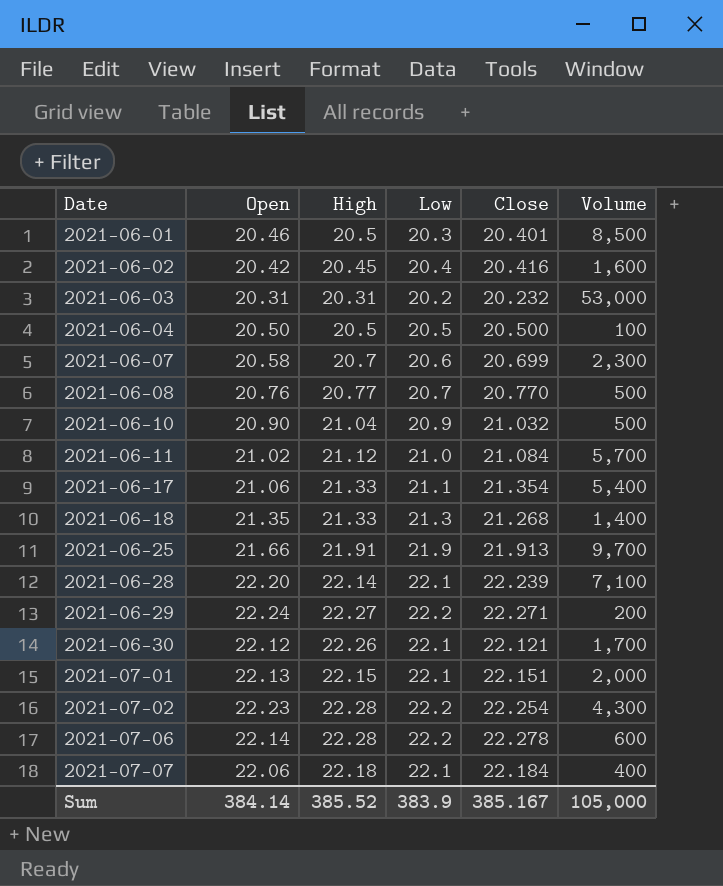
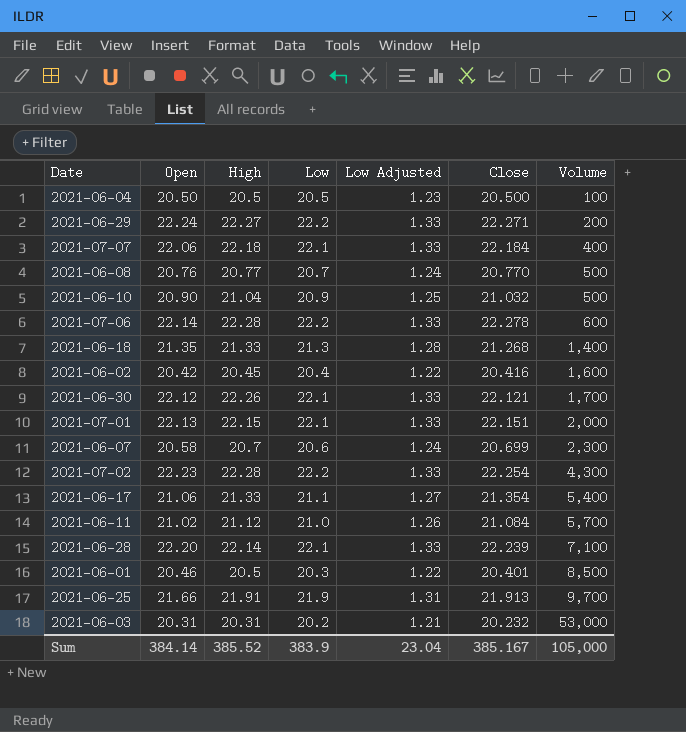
row order: Date ascending -> Volume ascending
column Low Adjusted | formula: none -> [Low] * 0.06

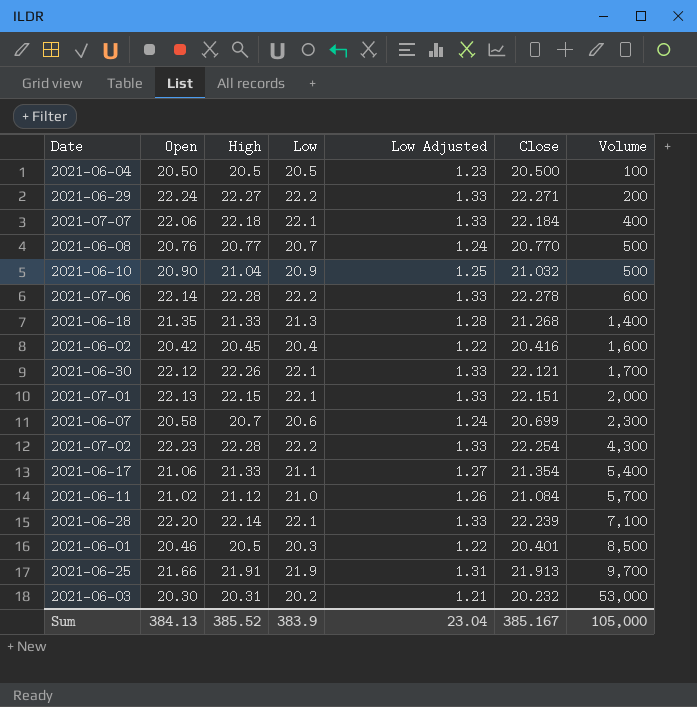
2021-06-03 | Open: 20.31 -> 20.30
Sum | Open: 384.14 -> 384.13

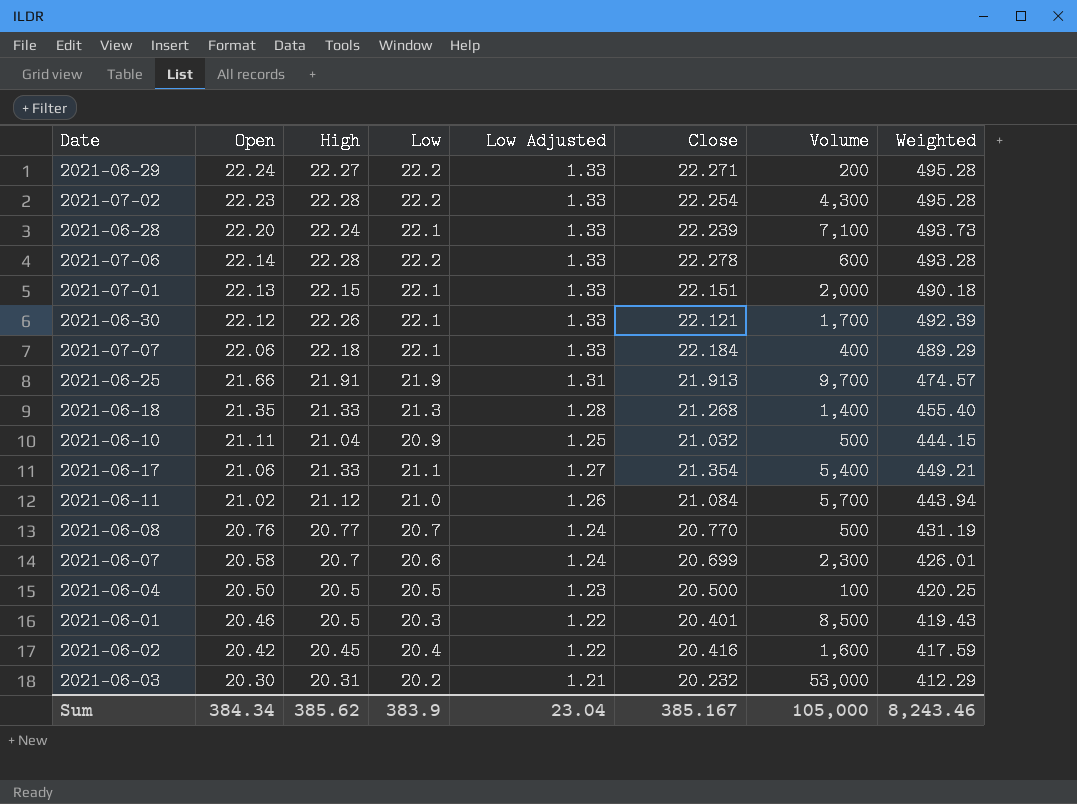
row order: Volume ascending -> Open descending
column Weighted | formula: none -> [Open] * [High]
2021-06-28 | High: 22.14 -> 22.24
2021-06-10 | Open: 20.90 -> 21.11
Sum | Open: 384.13 -> 384.34
Sum | High: 385.52 -> 385.62

